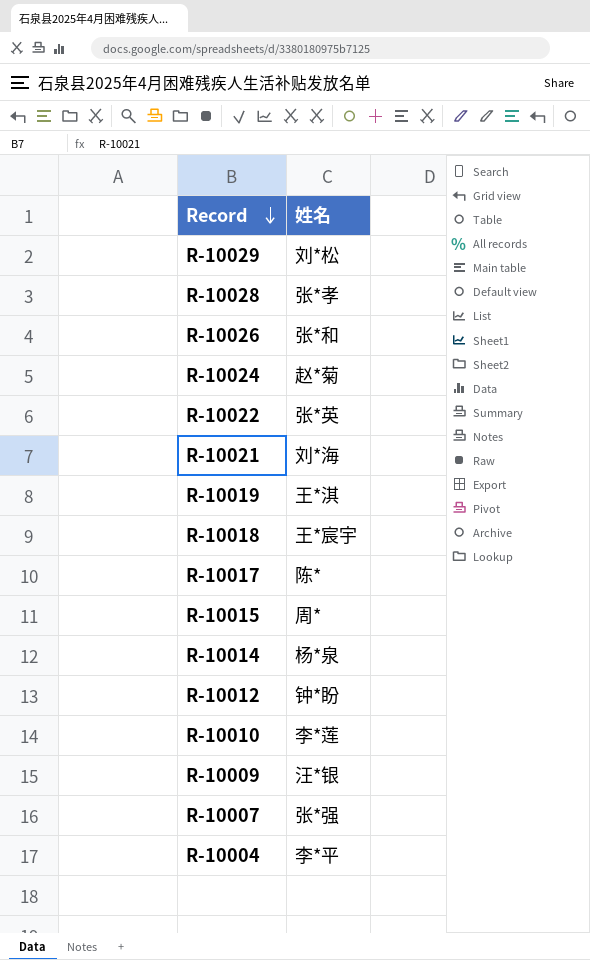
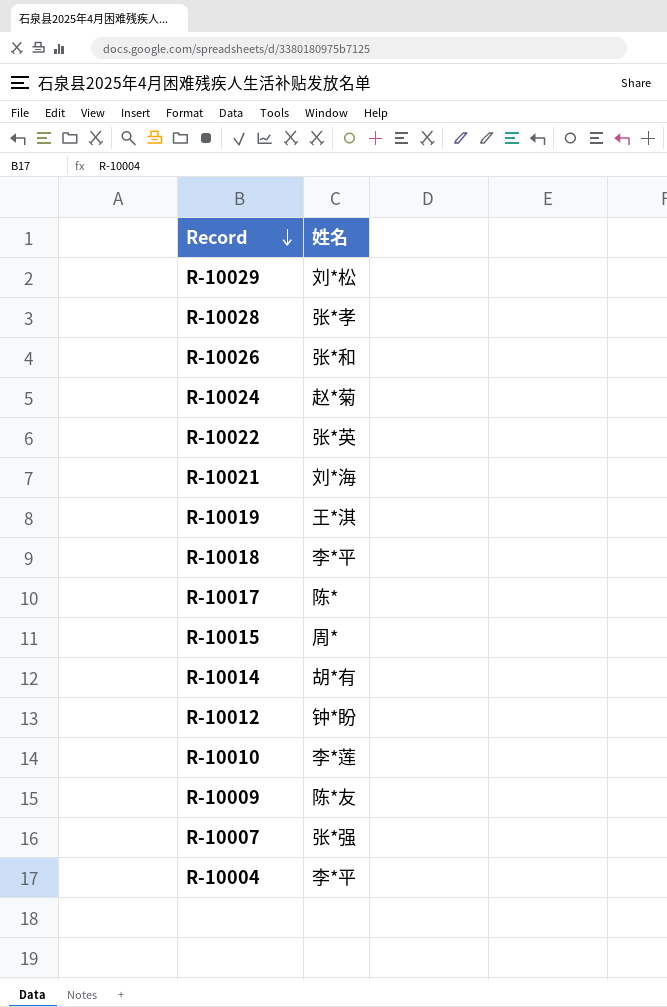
R-10018 | 姓名: 王*宸宇 -> 李*平
R-10014 | 姓名: 杨*泉 -> 胡*有
R-10009 | 姓名: 汪*银 -> 陈*友

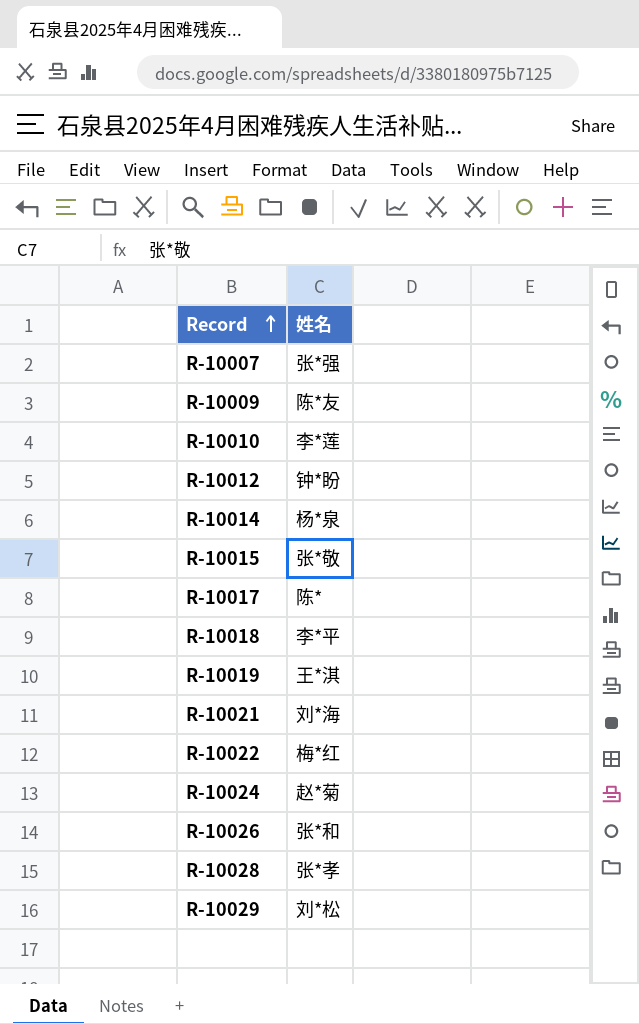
row order: Record descending -> Record ascending
row R-10004: 李*平 -> none
R-10014 | 姓名: 胡*有 -> 杨*泉
R-10015 | 姓名: 周* -> 张*敬
R-10022 | 姓名: 张*英 -> 梅*红

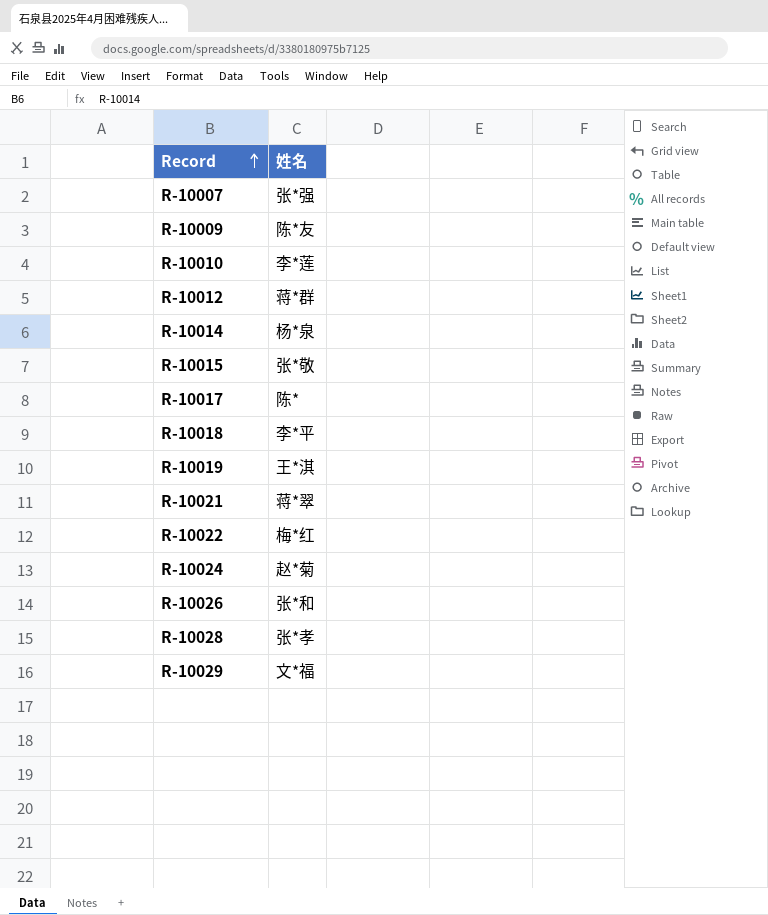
R-10012 | 姓名: 钟*盼 -> 蒋*群
R-10021 | 姓名: 刘*海 -> 蒋*翠
R-10029 | 姓名: 刘*松 -> 文*福

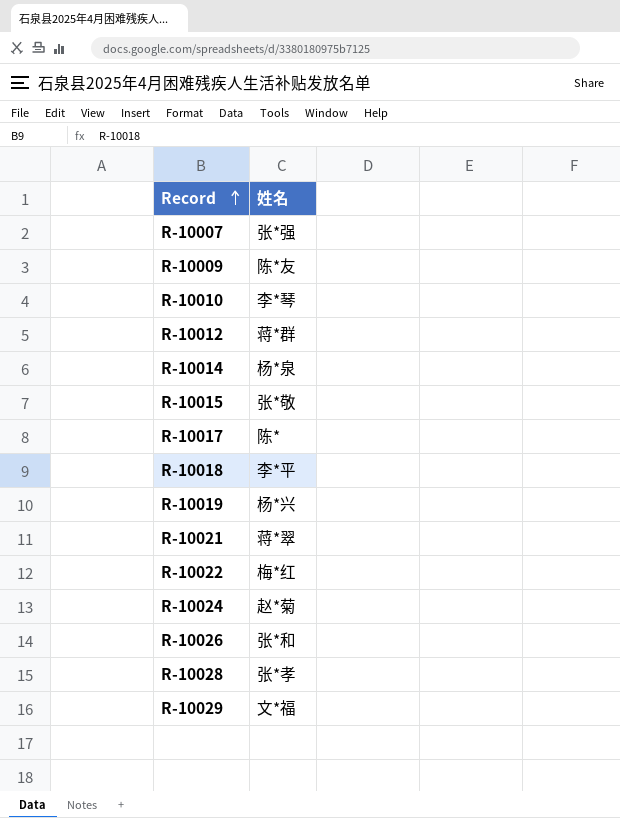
R-10010 | 姓名: 李*莲 -> 李*琴
R-10019 | 姓名: 王*淇 -> 杨*兴

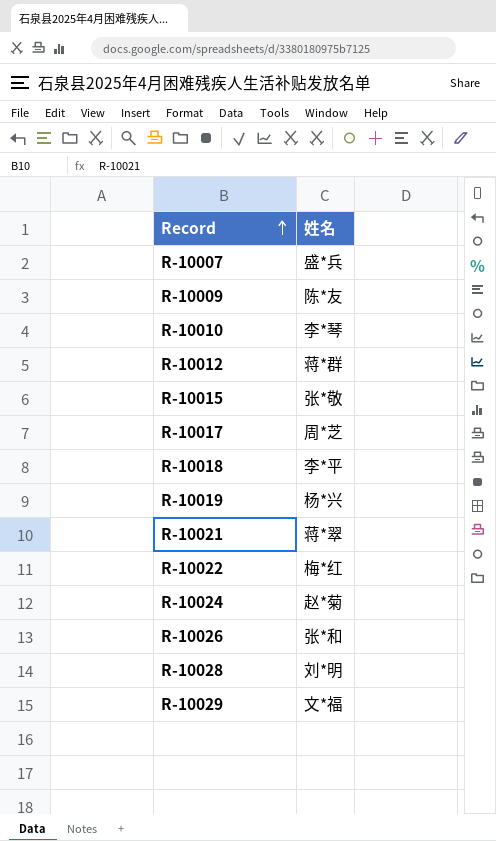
row R-10014: 杨*泉 -> none
R-10007 | 姓名: 张*强 -> 盛*兵
R-10017 | 姓名: 陈* -> 周*芝
R-10028 | 姓名: 张*孝 -> 刘*明

